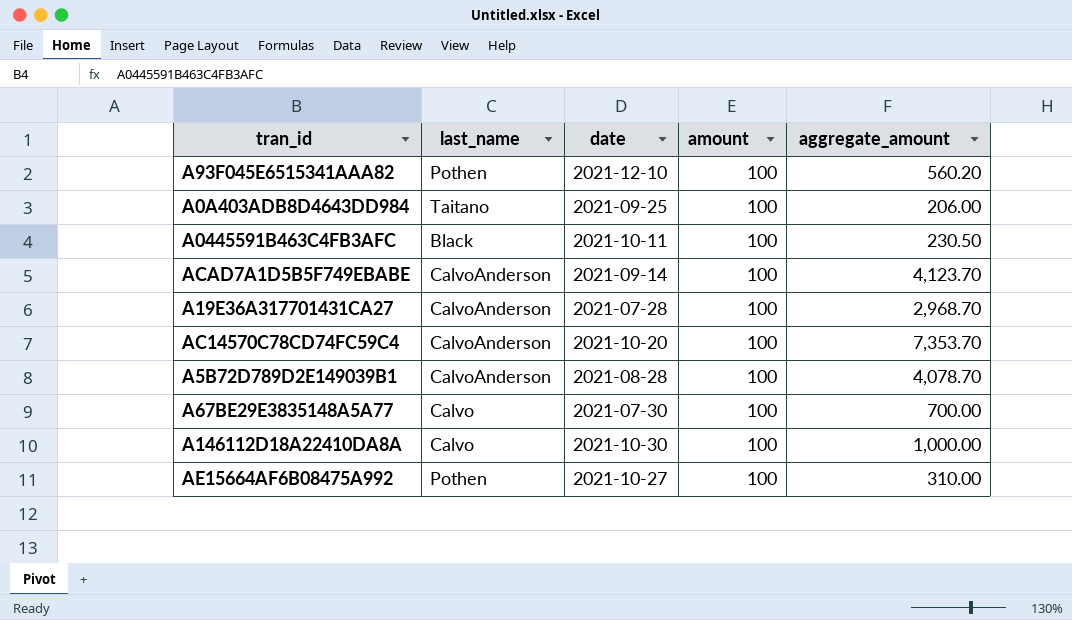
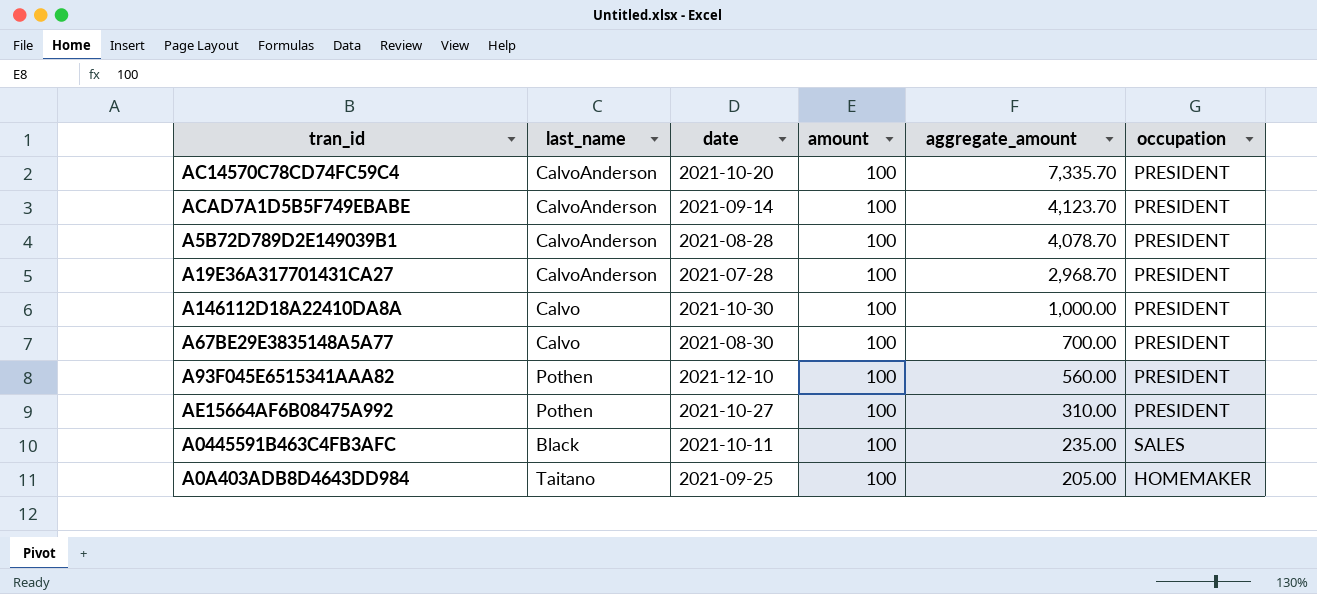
row order: none -> aggregate_amount descending
column occupation | position: none -> 6
AC14570C78CD74FC59C4 | aggregate_amount: 7,353.70 -> 7,335.70
A67BE29E3835148A5A77 | date: 2021-07-30 -> 2021-08-30
A93F045E6515341AAA82 | aggregate_amount: 560.20 -> 560.00
A0445591B463C4FB3AFC | aggregate_amount: 230.50 -> 235.00
A0A403ADB8D4643DD984 | aggregate_amount: 206.00 -> 205.00

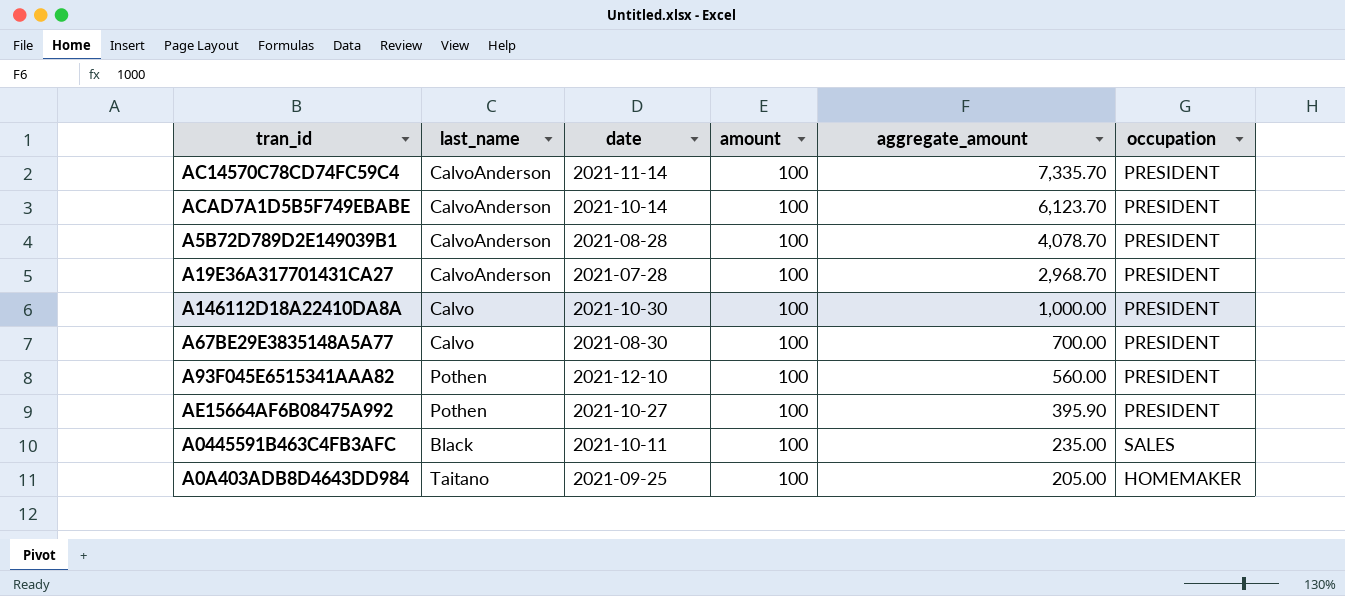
AC14570C78CD74FC59C4 | date: 2021-10-20 -> 2021-11-14
ACAD7A1D5B5F749EBABE | date: 2021-09-14 -> 2021-10-14
ACAD7A1D5B5F749EBABE | aggregate_amount: 4,123.70 -> 6,123.70
AE15664AF6B08475A992 | aggregate_amount: 310.00 -> 395.90

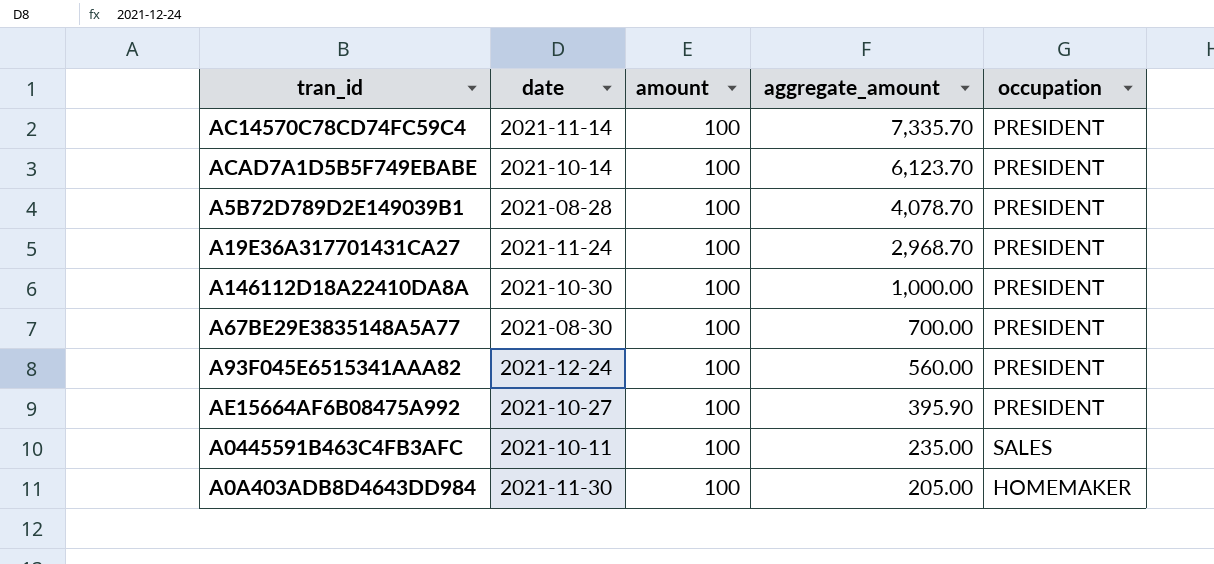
column last_name | position: 2 -> none
A19E36A317701431CA27 | date: 2021-07-28 -> 2021-11-24
A93F045E6515341AAA82 | date: 2021-12-10 -> 2021-12-24
A0A403ADB8D4643DD984 | date: 2021-09-25 -> 2021-11-30

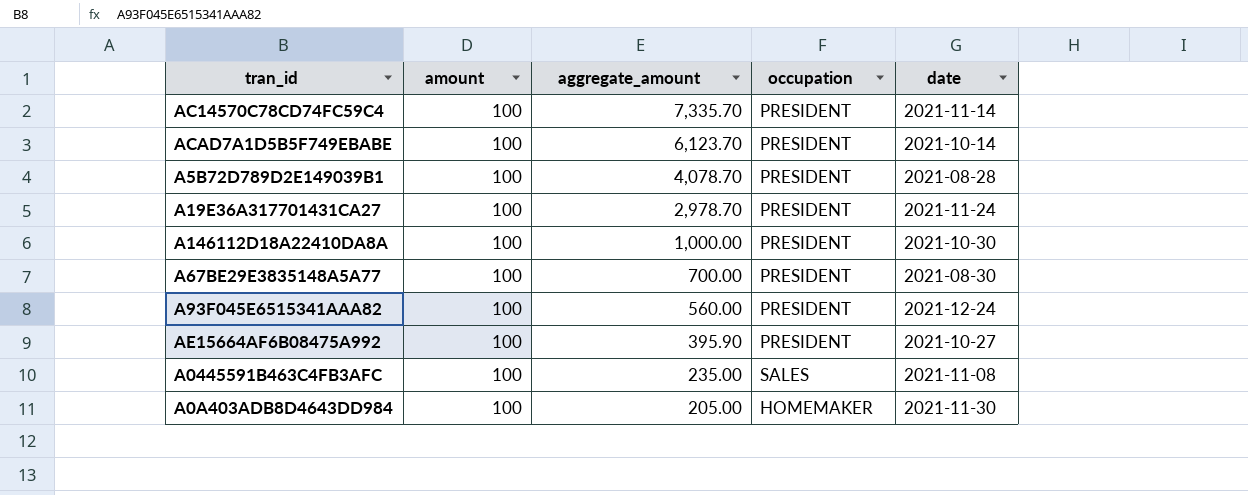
column date | position: 2 -> 5
A19E36A317701431CA27 | aggregate_amount: 2,968.70 -> 2,978.70
A0445591B463C4FB3AFC | date: 2021-10-11 -> 2021-11-08

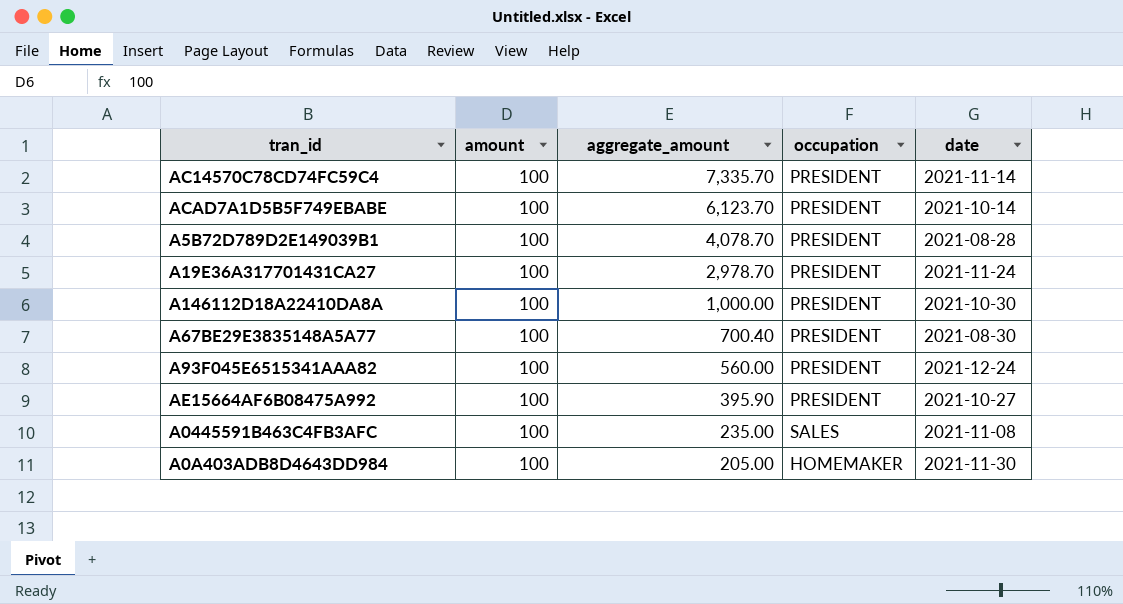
A67BE29E3835148A5A77 | aggregate_amount: 700.00 -> 700.40

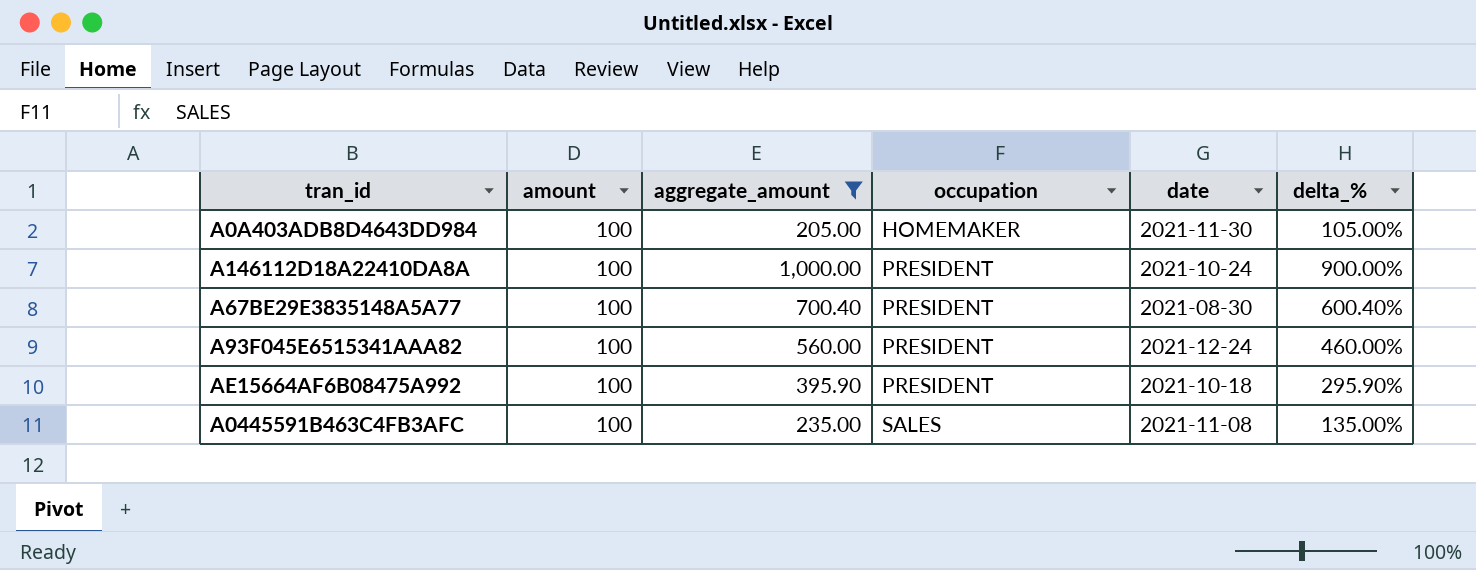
filter: none -> aggregate_amount <= 1,000.00
row order: aggregate_amount descending -> occupation ascending
column delta_% | formula: none -> ([aggregate_amount] - [amount]) / [amount]
A146112D18A22410DA8A | date: 2021-10-30 -> 2021-10-24
AE15664AF6B08475A992 | date: 2021-10-27 -> 2021-10-18

